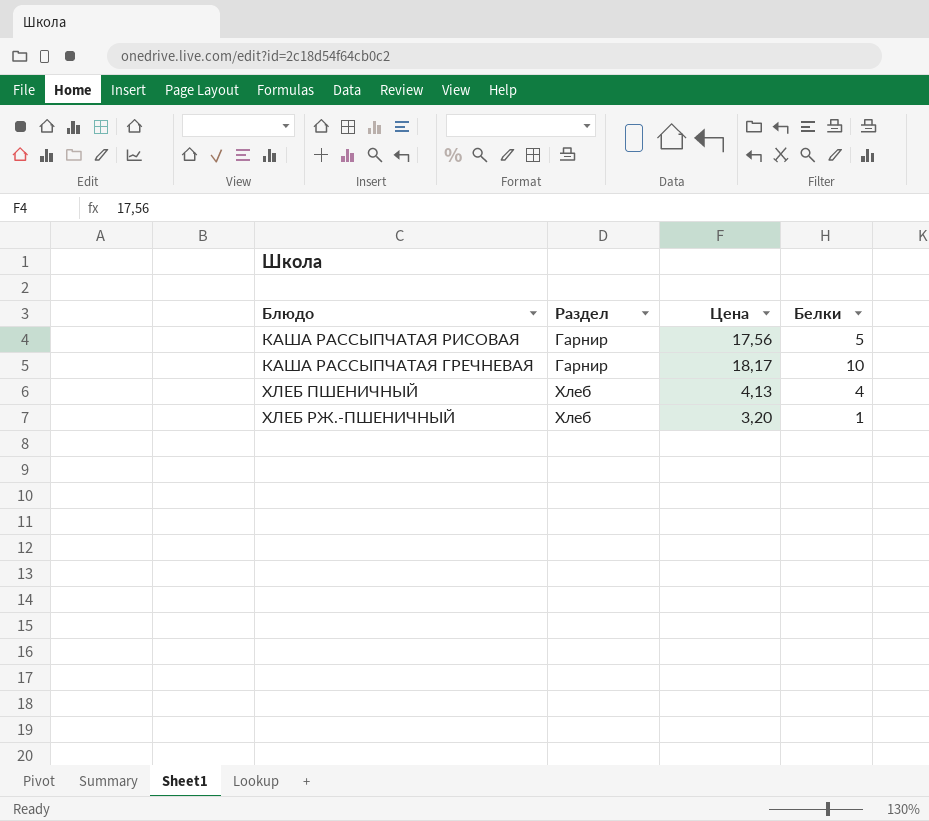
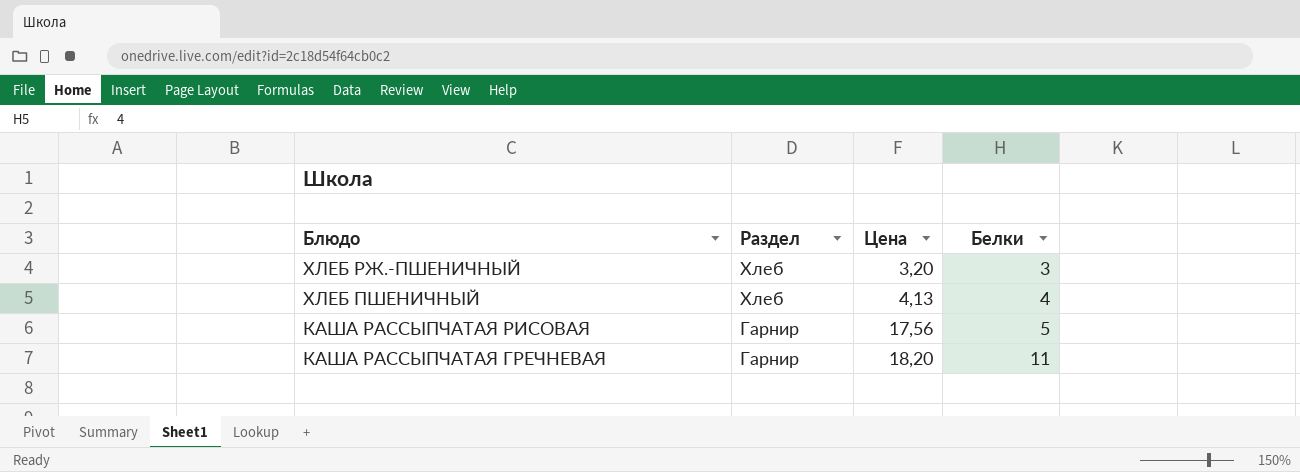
row order: Раздел ascending -> Блюдо descending
ХЛЕБ РЖ.-ПШЕНИЧНЫЙ | Белки: 1 -> 3
КАША РАССЫПЧАТАЯ ГРЕЧНЕВАЯ | Цена: 18,17 -> 18,20
КАША РАССЫПЧАТАЯ ГРЕЧНЕВАЯ | Белки: 10 -> 11

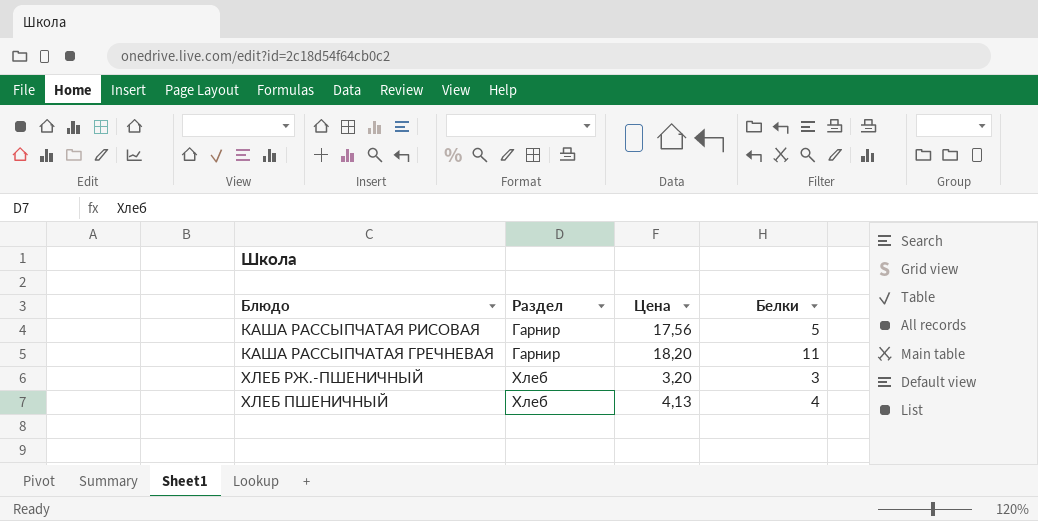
row order: Блюдо descending -> Раздел ascending

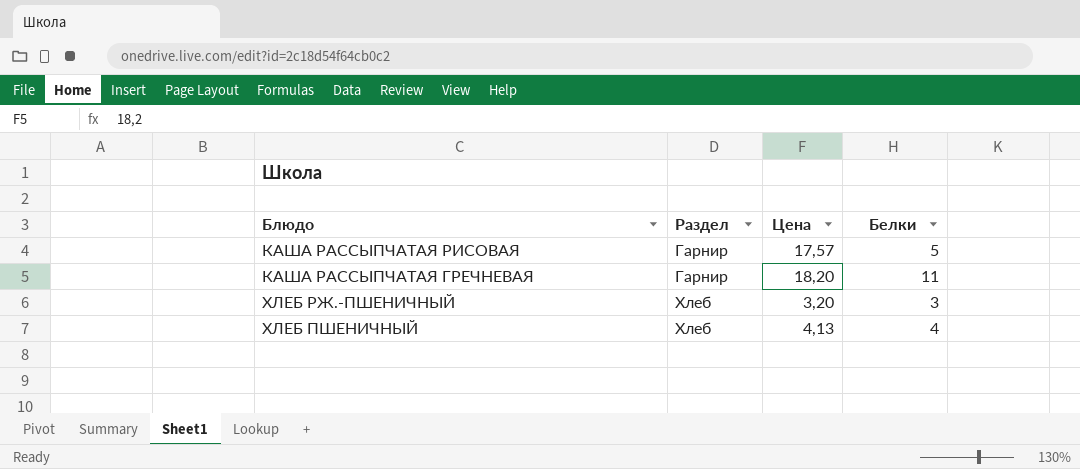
КАША РАССЫПЧАТАЯ РИСОВАЯ | Цена: 17,56 -> 17,57

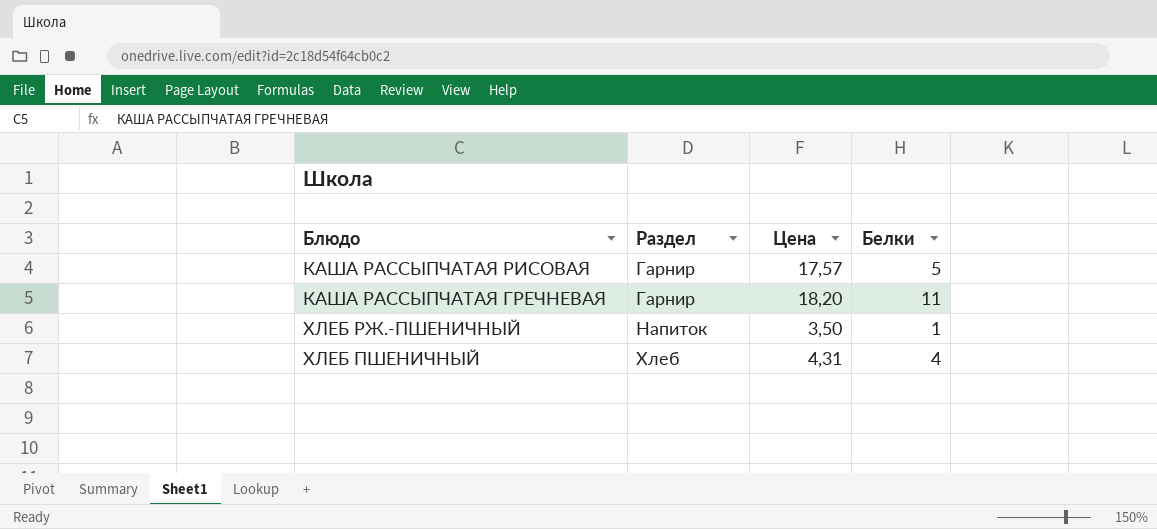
ХЛЕБ РЖ.-ПШЕНИЧНЫЙ | Раздел: Хлеб -> Напиток
ХЛЕБ РЖ.-ПШЕНИЧНЫЙ | Цена: 3,20 -> 3,50
ХЛЕБ РЖ.-ПШЕНИЧНЫЙ | Белки: 3 -> 1
ХЛЕБ ПШЕНИЧНЫЙ | Цена: 4,13 -> 4,31

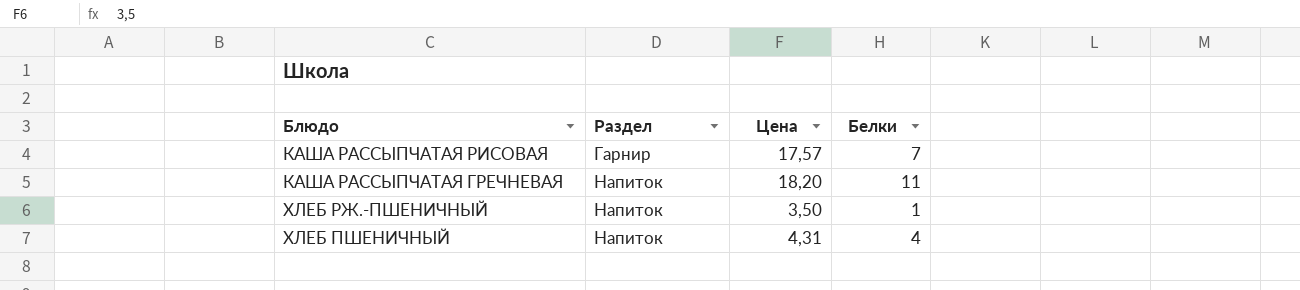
КАША РАССЫПЧАТАЯ РИСОВАЯ | Белки: 5 -> 7
КАША РАССЫПЧАТАЯ ГРЕЧНЕВАЯ | Раздел: Гарнир -> Напиток
ХЛЕБ ПШЕНИЧНЫЙ | Раздел: Хлеб -> Напиток

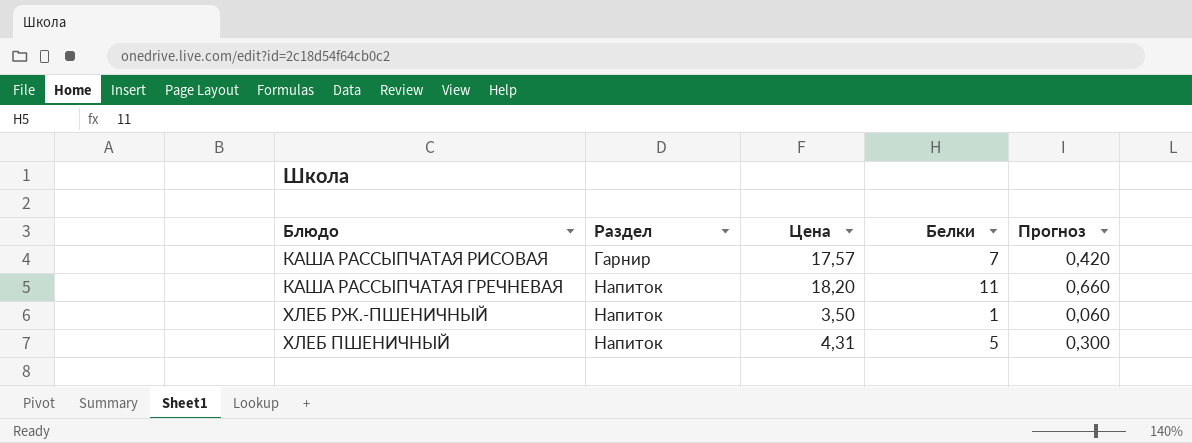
column Прогноз | formula: none -> [Белки] * 0,06
ХЛЕБ ПШЕНИЧНЫЙ | Белки: 4 -> 5

